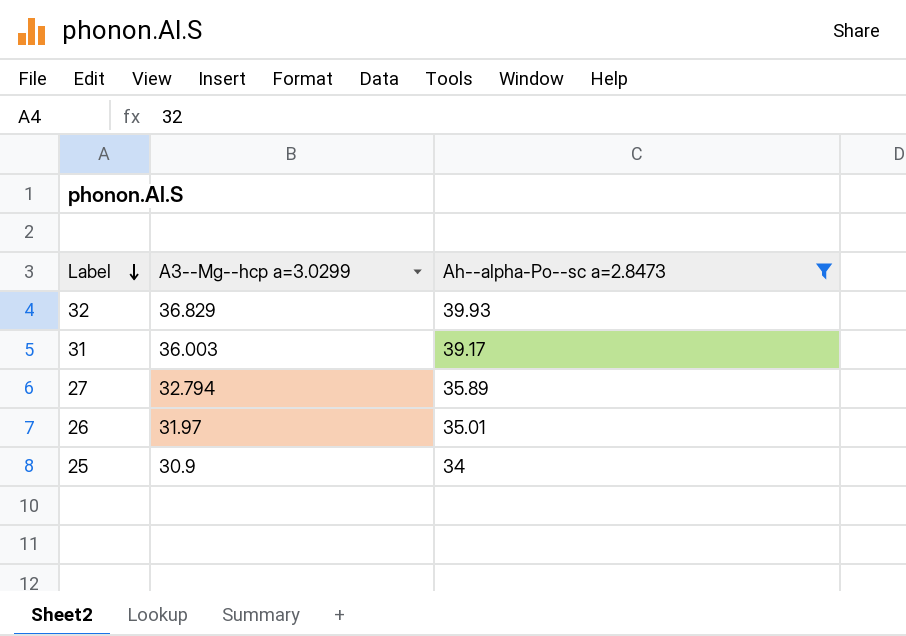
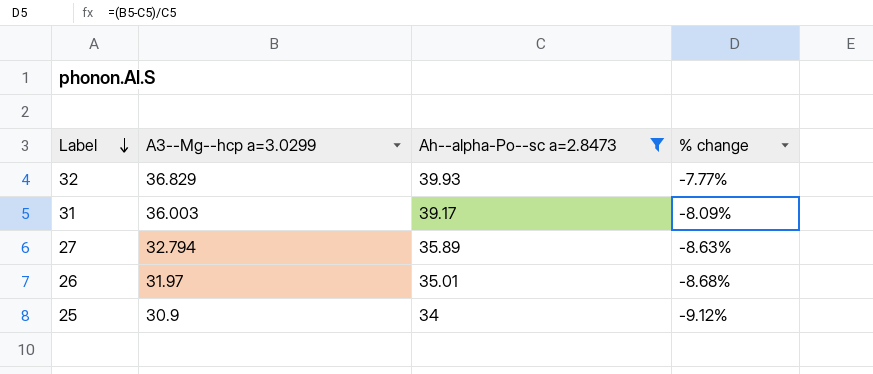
column % change | formula: none -> ([A3--Mg--hcp a=3.0299] - [Ah--alpha-Po--sc a=2.8473]) / [Ah--alpha-Po--sc a=2.8473]

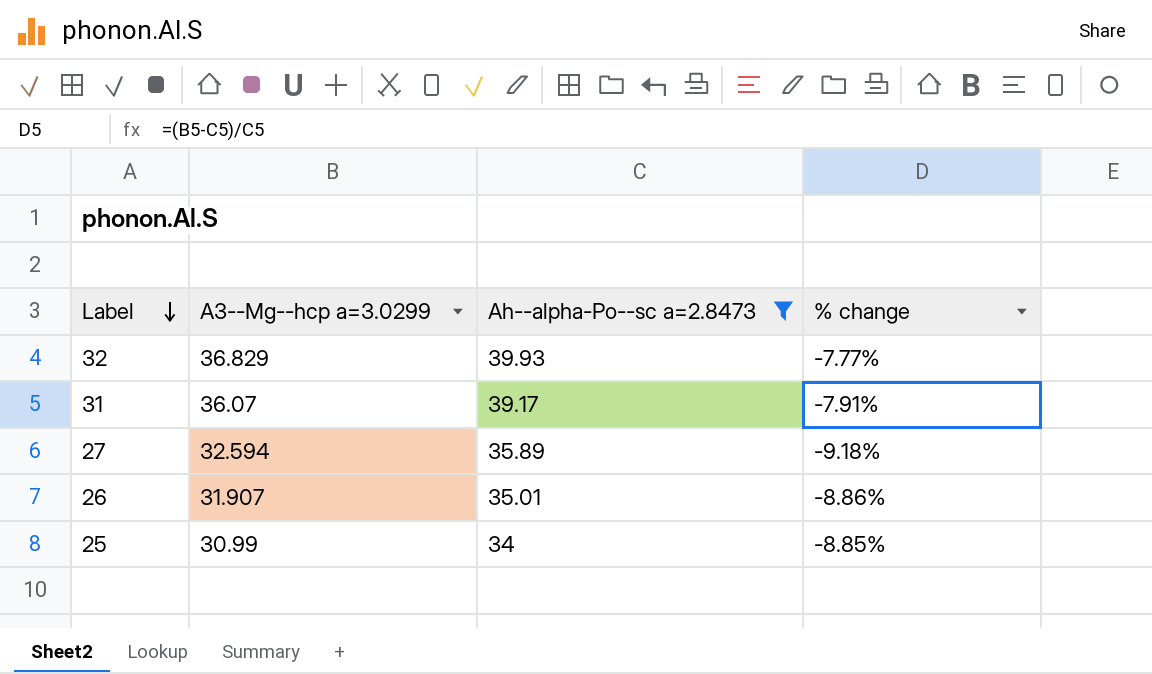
31 | A3--Mg--hcp a=3.0299: 36.003 -> 36.07
31 | % change: -8.09% -> -7.91%
27 | A3--Mg--hcp a=3.0299: 32.794 -> 32.594
27 | % change: -8.63% -> -9.18%
26 | A3--Mg--hcp a=3.0299: 31.97 -> 31.907
26 | % change: -8.68% -> -8.86%
25 | A3--Mg--hcp a=3.0299: 30.9 -> 30.99
25 | % change: -9.12% -> -8.85%

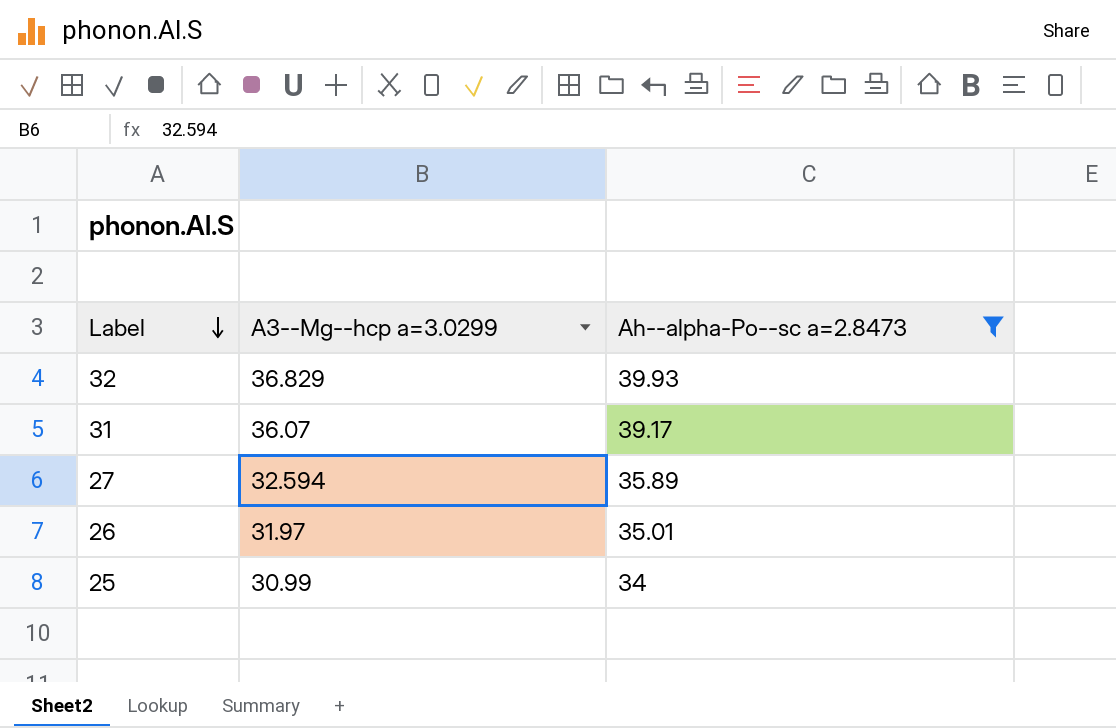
column % change | formula: ([A3--Mg--hcp a=3.0299] - [Ah--alpha-Po--sc a=2.8473]) / [Ah--alpha-Po--sc a=2.8473] -> none
26 | A3--Mg--hcp a=3.0299: 31.907 -> 31.97

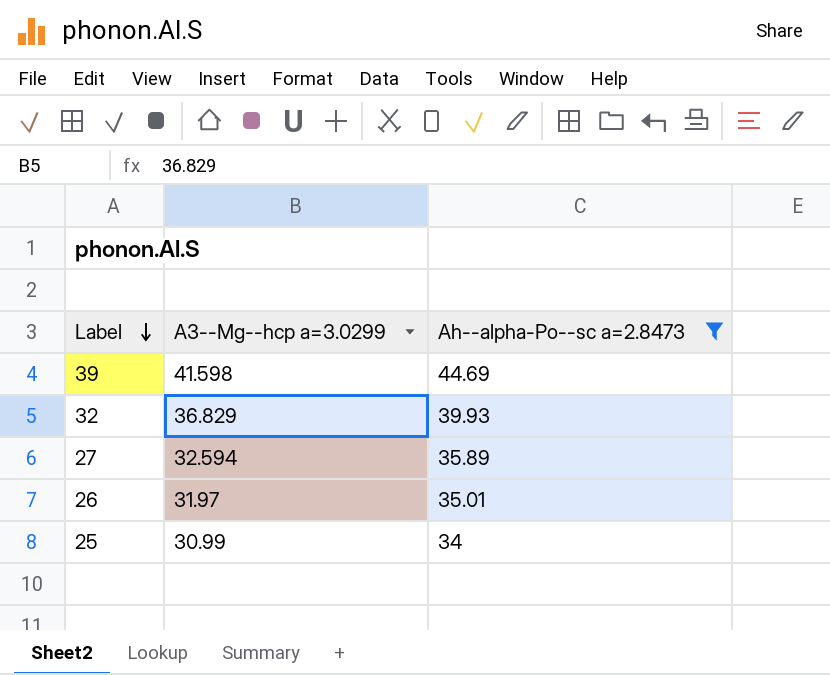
row 31: 36.07 | 39.17 -> none
row 39: none -> 41.598 | 44.69

